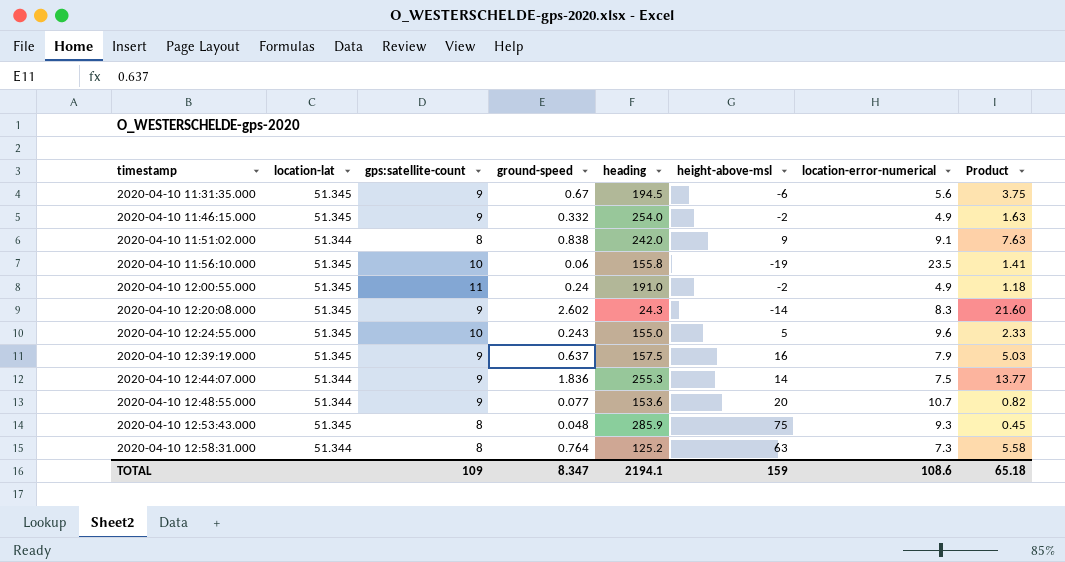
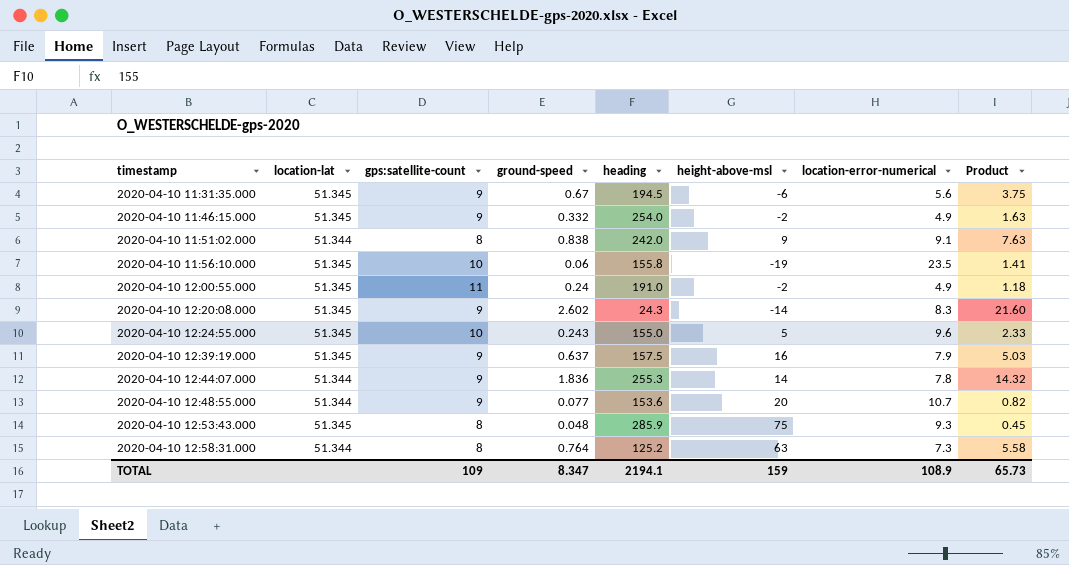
2020-04-10 12:44:07.000 | location-error-numerical: 7.5 -> 7.8
2020-04-10 12:44:07.000 | Product: 13.77 -> 14.32
TOTAL | location-error-numerical: 108.6 -> 108.9
TOTAL | Product: 65.18 -> 65.73

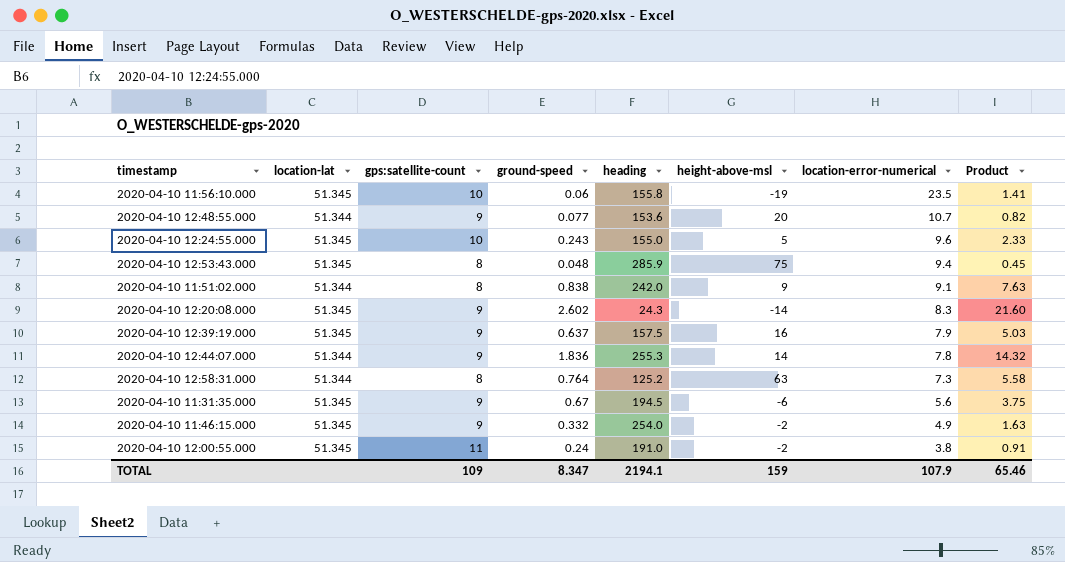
row order: timestamp ascending -> location-error-numerical descending
2020-04-10 12:53:43.000 | location-error-numerical: 9.3 -> 9.4
2020-04-10 12:00:55.000 | location-error-numerical: 4.9 -> 3.8
2020-04-10 12:00:55.000 | Product: 1.18 -> 0.91
TOTAL | location-error-numerical: 108.9 -> 107.9
TOTAL | Product: 65.73 -> 65.46

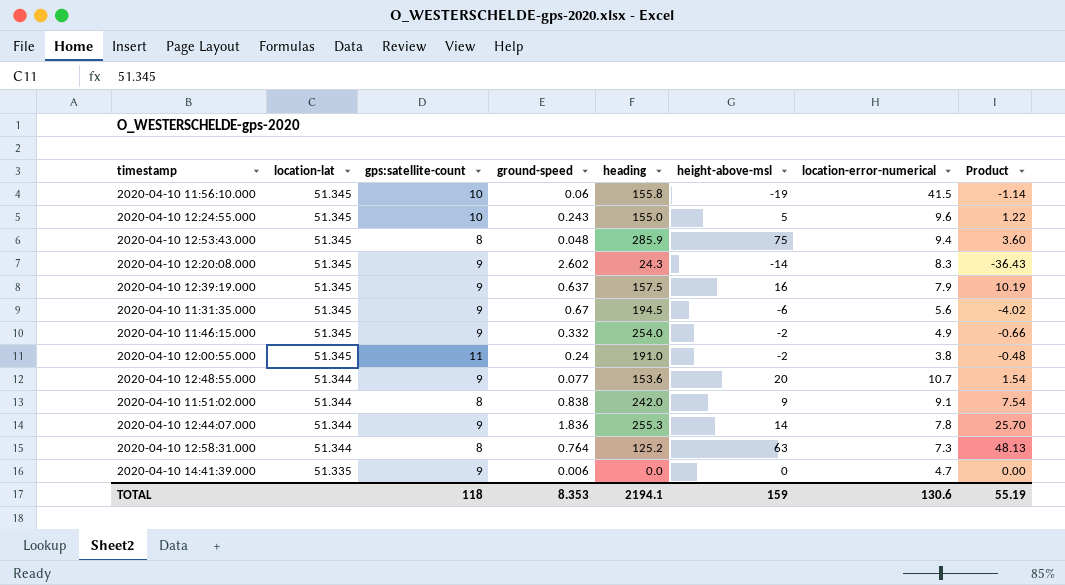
row order: location-error-numerical descending -> location-lat descending
column Product | formula: [ground-speed] * [location-error-numerical] -> [ground-speed] * [height-above-msl]
2020-04-10 11:56:10.000 | location-error-numerical: 23.5 -> 41.5
row 2020-04-10 14:41:39.000: none -> 51.335 | 9 | 0.006 | 0.0 | 0 | 4.7 | 0.00
TOTAL | gps:satellite-count: 109 -> 118
TOTAL | ground-speed: 8.347 -> 8.353
TOTAL | location-error-numerical: 107.9 -> 130.6
TOTAL | Product: 65.46 -> 55.19

